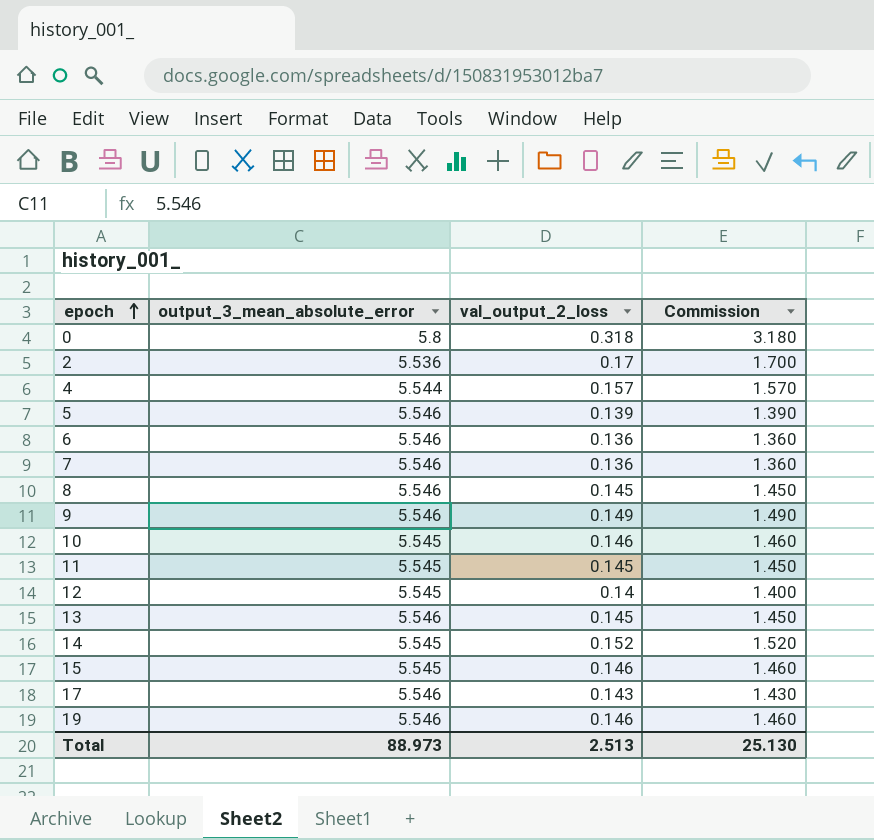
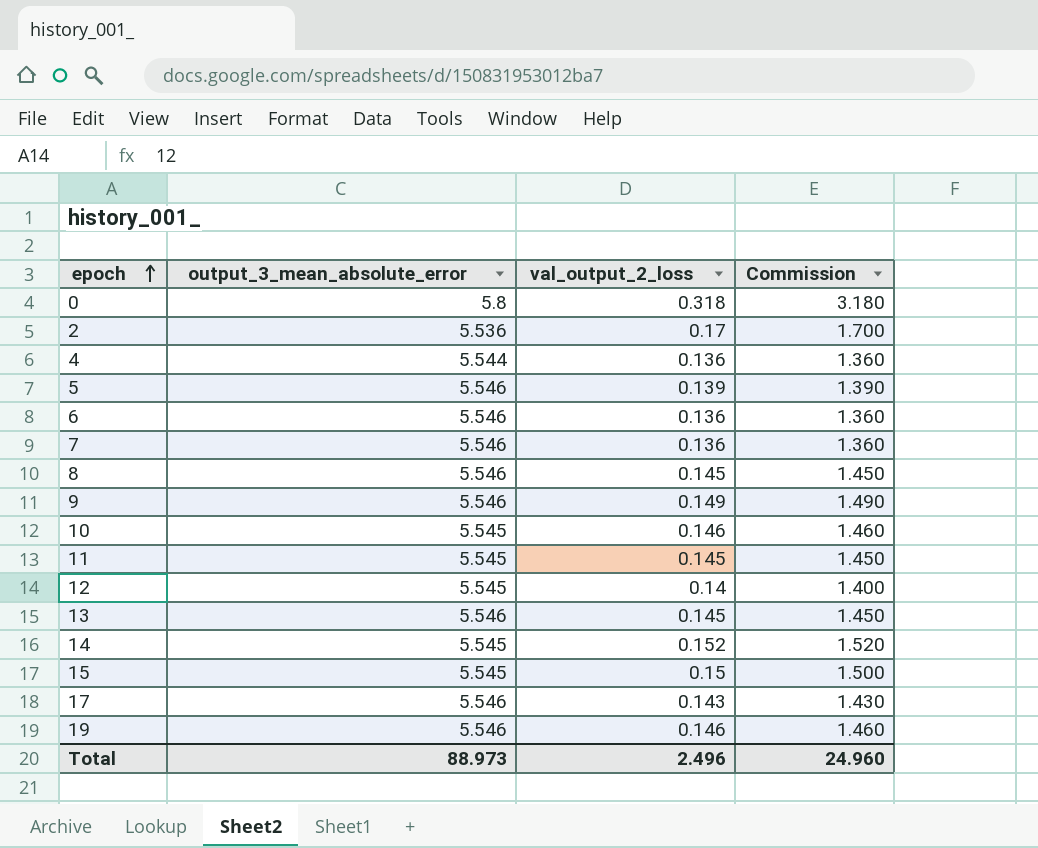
4 | val_output_2_loss: 0.157 -> 0.136
4 | Commission: 1.570 -> 1.360
15 | val_output_2_loss: 0.146 -> 0.15
15 | Commission: 1.460 -> 1.500
Total | val_output_2_loss: 2.513 -> 2.496
Total | Commission: 25.130 -> 24.960

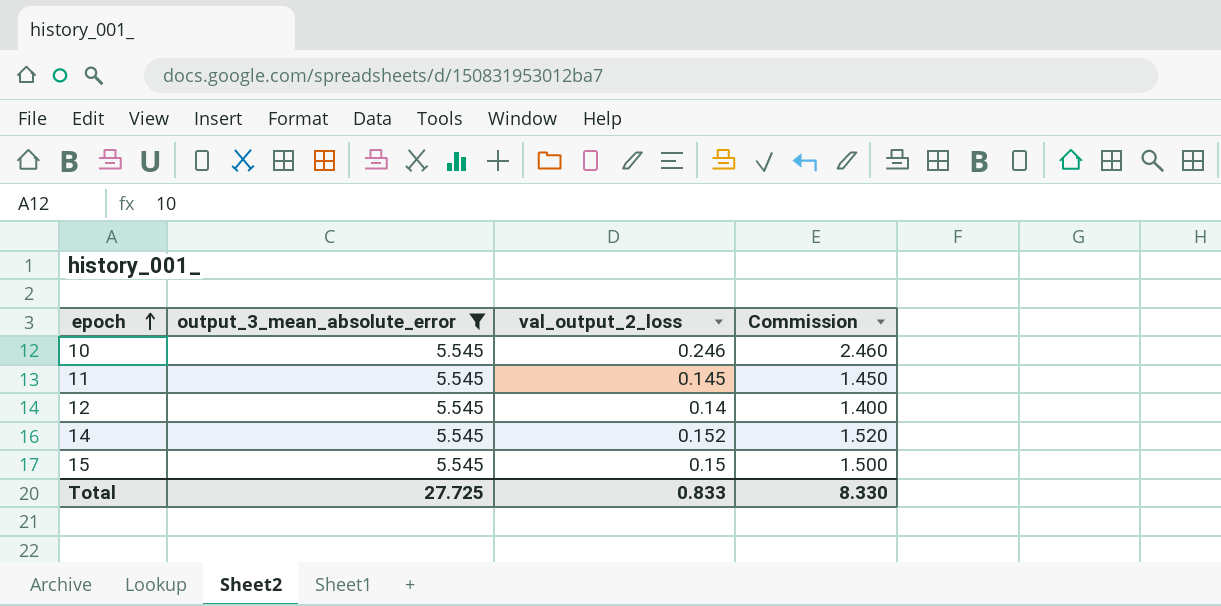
filter: none -> output_3_mean_absolute_error = 5.545
10 | val_output_2_loss: 0.146 -> 0.246
10 | Commission: 1.460 -> 2.460
Total | output_3_mean_absolute_error: 88.973 -> 27.725
Total | val_output_2_loss: 2.496 -> 0.833
Total | Commission: 24.960 -> 8.330

